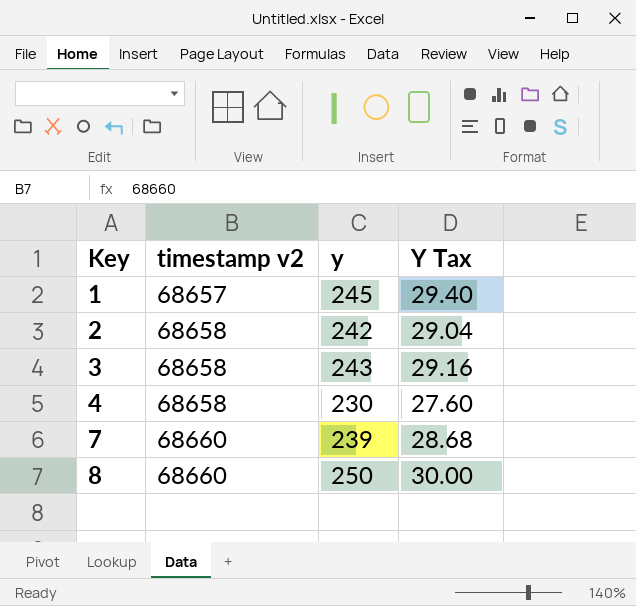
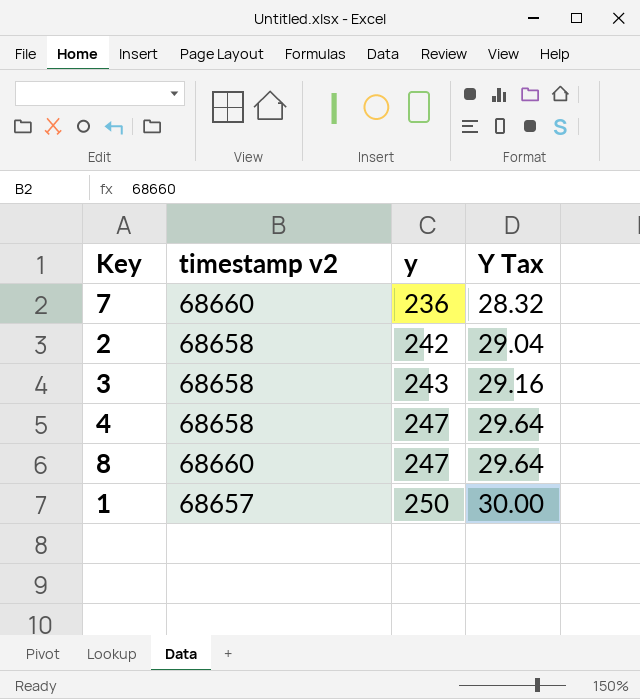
row order: Key ascending -> y ascending
7 | y: 239 -> 236
7 | Y Tax: 28.68 -> 28.32
4 | y: 230 -> 247
4 | Y Tax: 27.60 -> 29.64
8 | y: 250 -> 247
8 | Y Tax: 30.00 -> 29.64
1 | y: 245 -> 250
1 | Y Tax: 29.40 -> 30.00

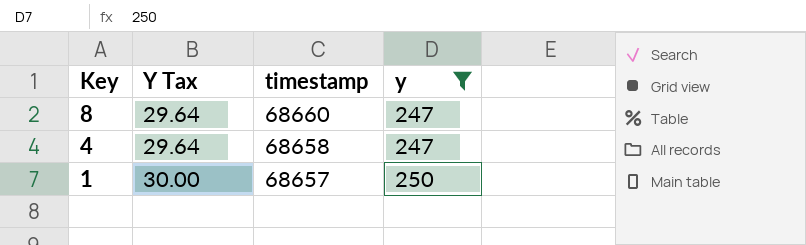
filter: none -> y >= 247
row order: y ascending -> Key descending
column Y Tax | position: 4 -> 2
column name: timestamp v2 -> timestamp

